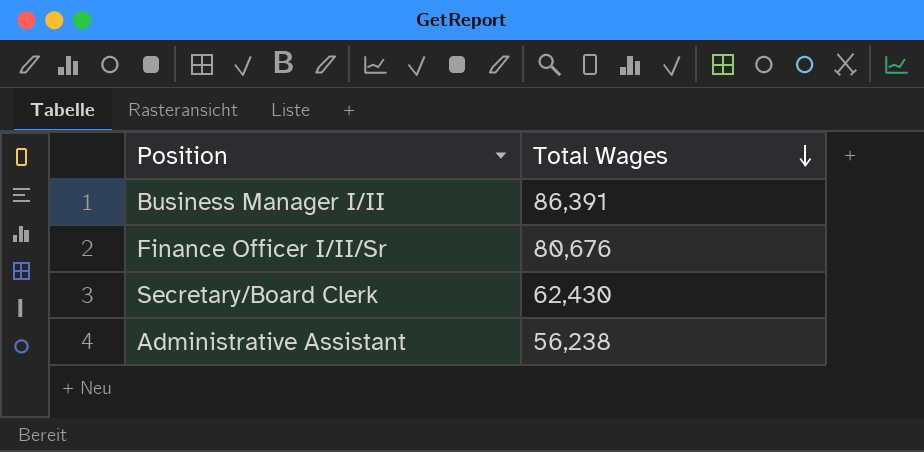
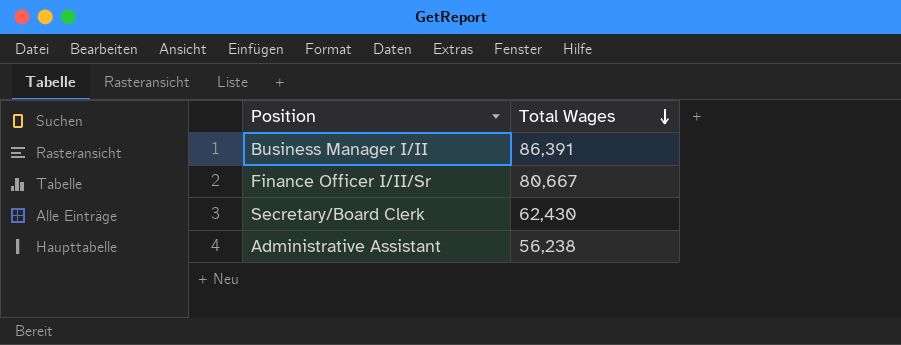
Finance Officer I/II/Sr | Total Wages: 80,676 -> 80,667

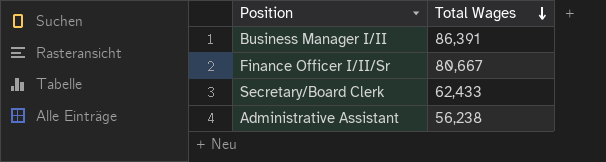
Secretary/Board Clerk | Total Wages: 62,430 -> 62,433

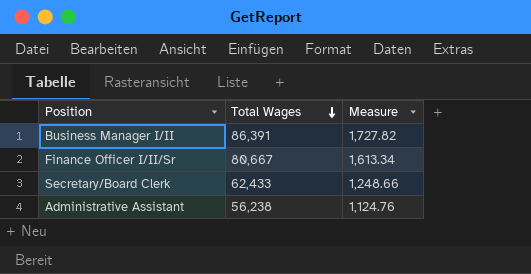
column Measure | formula: none -> [Total Wages] * 0.02

